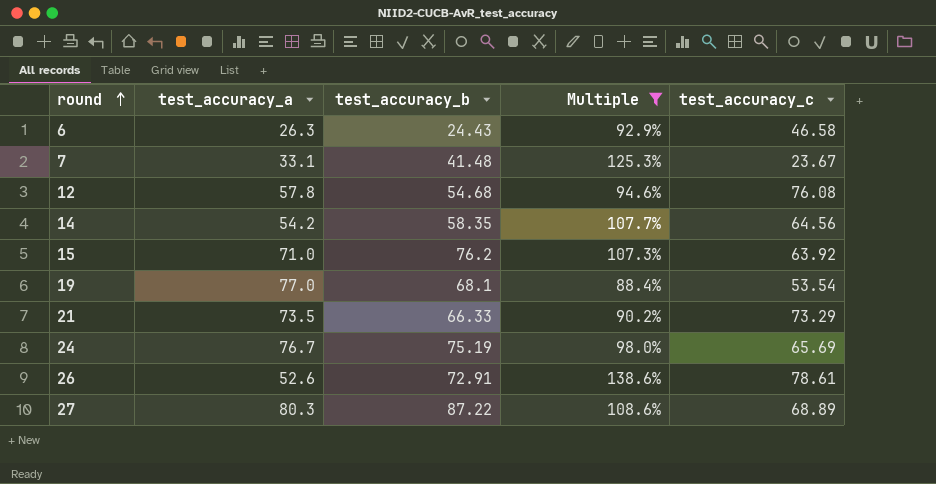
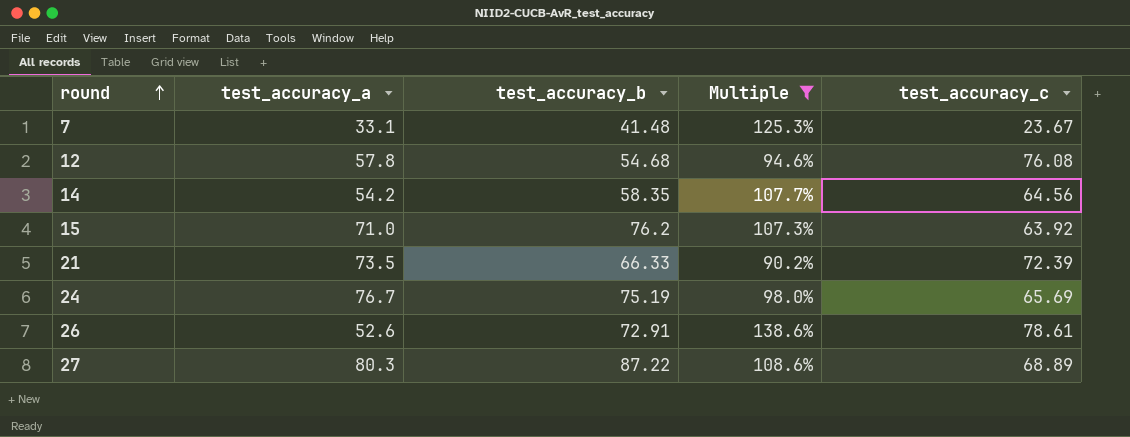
row 6: 26.3 | 24.43 | 92.9% | 46.58 -> none
row 19: 77.0 | 68.1 | 88.4% | 53.54 -> none
21 | test_accuracy_c: 73.29 -> 72.39

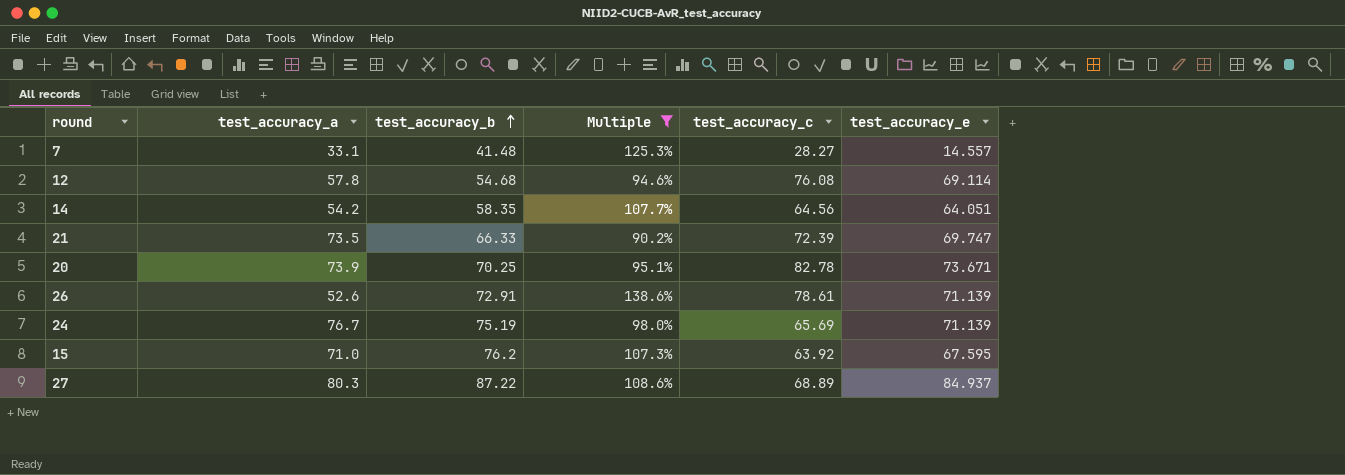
row order: round ascending -> test_accuracy_b ascending
column test_accuracy_e | position: none -> 6
7 | test_accuracy_c: 23.67 -> 28.27
row 20: none -> 73.9 | 70.25 | 95.1% | 82.78 | 73.671

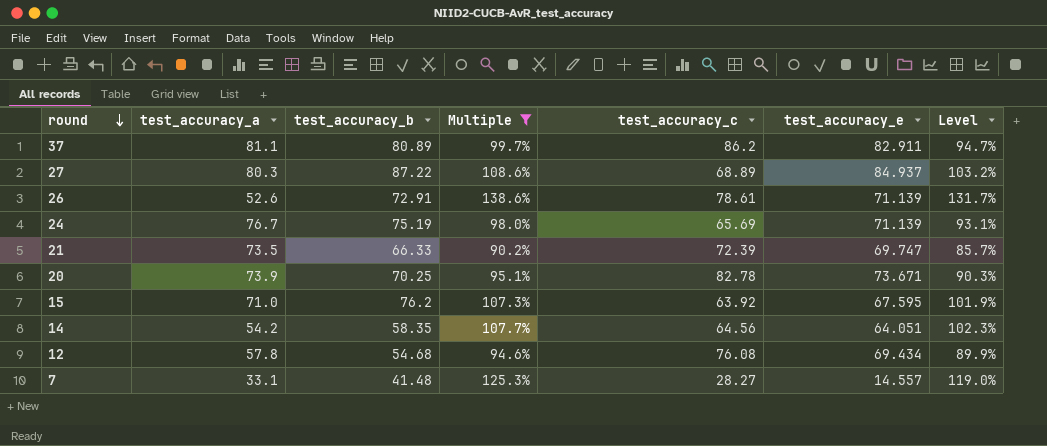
row order: test_accuracy_b ascending -> round descending
column Level | formula: none -> [Multiple] * 0.95
row 37: none -> 81.1 | 80.89 | 99.7% | 86.2 | 82.911 | 94.7%
12 | test_accuracy_e: 69.114 -> 69.434

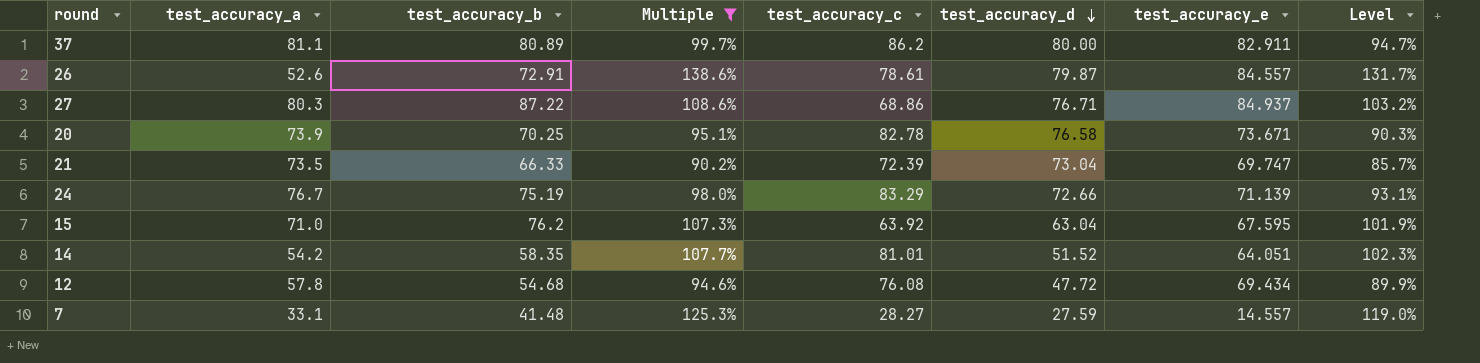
row order: round descending -> test_accuracy_d descending
column test_accuracy_d | position: none -> 6
26 | test_accuracy_e: 71.139 -> 84.557
27 | test_accuracy_c: 68.89 -> 68.86
24 | test_accuracy_c: 65.69 -> 83.29
14 | test_accuracy_c: 64.56 -> 81.01

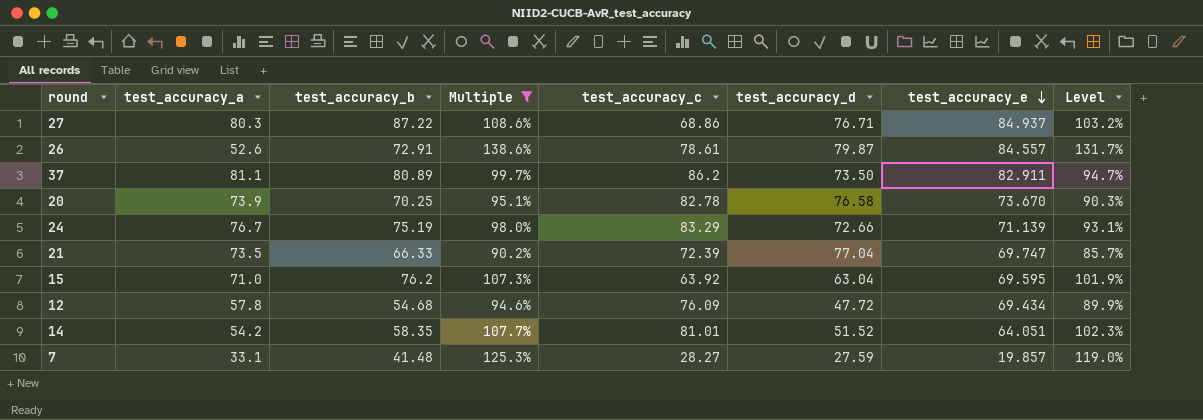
row order: test_accuracy_d descending -> test_accuracy_e descending
37 | test_accuracy_d: 80.00 -> 73.50
20 | test_accuracy_e: 73.671 -> 73.670
21 | test_accuracy_d: 73.04 -> 77.04
15 | test_accuracy_e: 67.595 -> 69.595
12 | test_accuracy_c: 76.08 -> 76.09
7 | test_accuracy_e: 14.557 -> 19.857

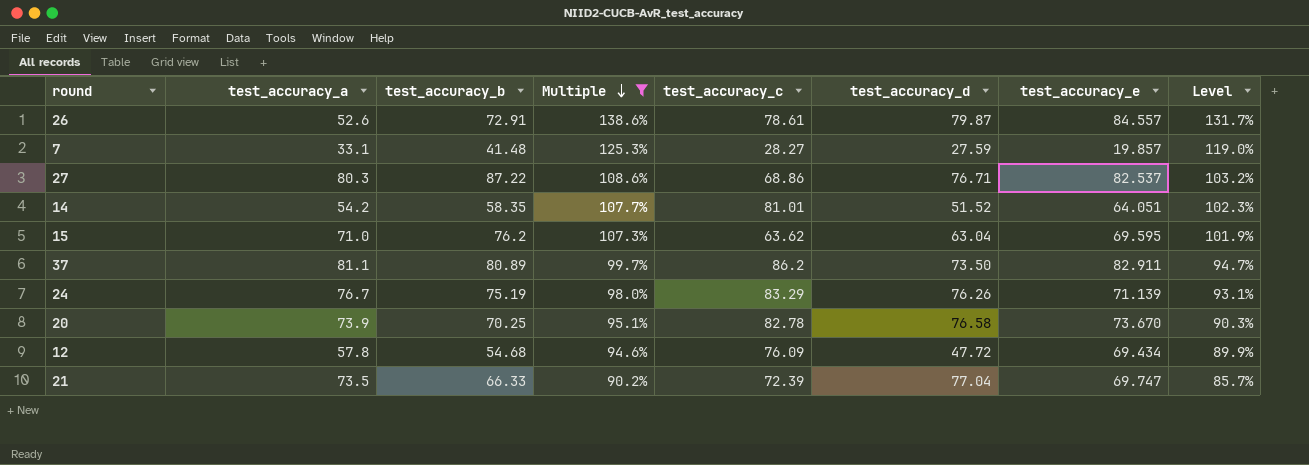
row order: test_accuracy_e descending -> Multiple descending
27 | test_accuracy_e: 84.937 -> 82.537
15 | test_accuracy_c: 63.92 -> 63.62
24 | test_accuracy_d: 72.66 -> 76.26

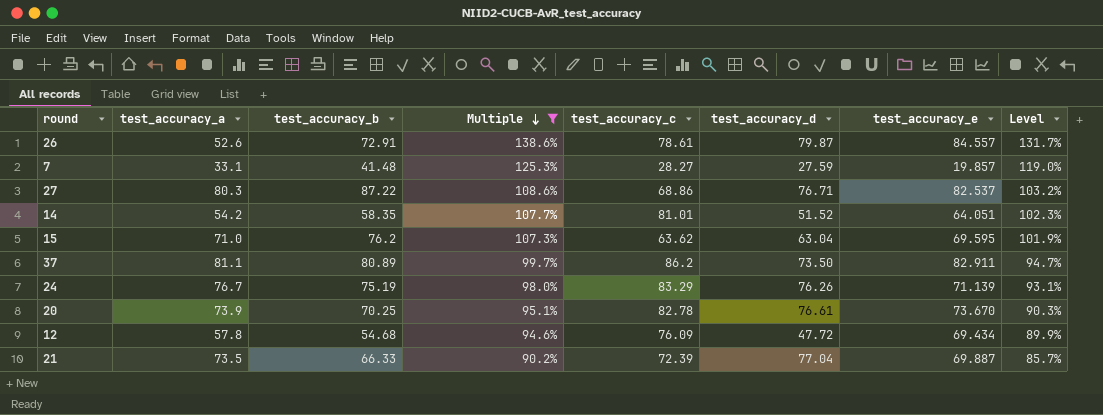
20 | test_accuracy_d: 76.58 -> 76.61
21 | test_accuracy_e: 69.747 -> 69.887

